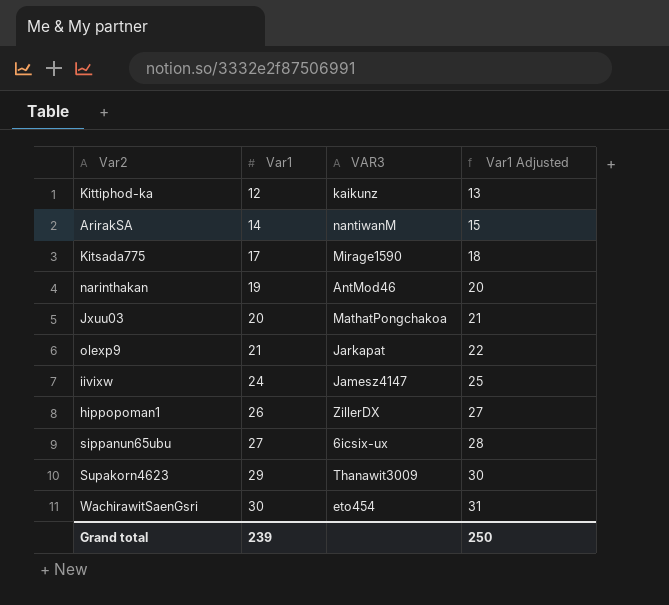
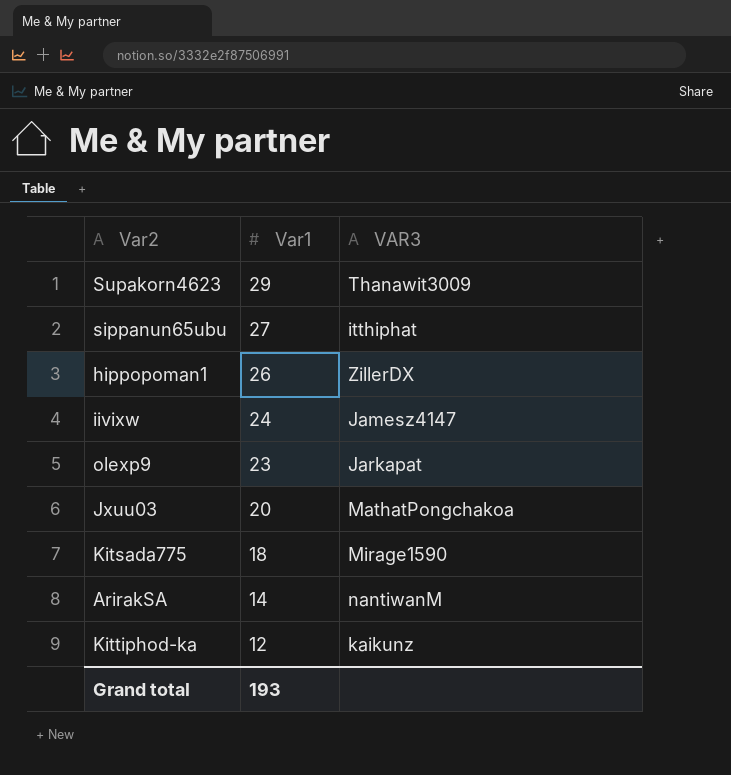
row order: Var1 ascending -> Var1 descending
column Var1 Adjusted | formula: [Var1] + 1 -> none
row narinthakan: 19 | AntMod46 | 20 -> none
row WachirawitSaenGsri: 30 | eto454 | 31 -> none
sippanun65ubu | VAR3: 6icsix-ux -> itthiphat
olexp9 | Var1: 21 -> 23
Kitsada775 | Var1: 17 -> 18
Grand total | Var1: 239 -> 193

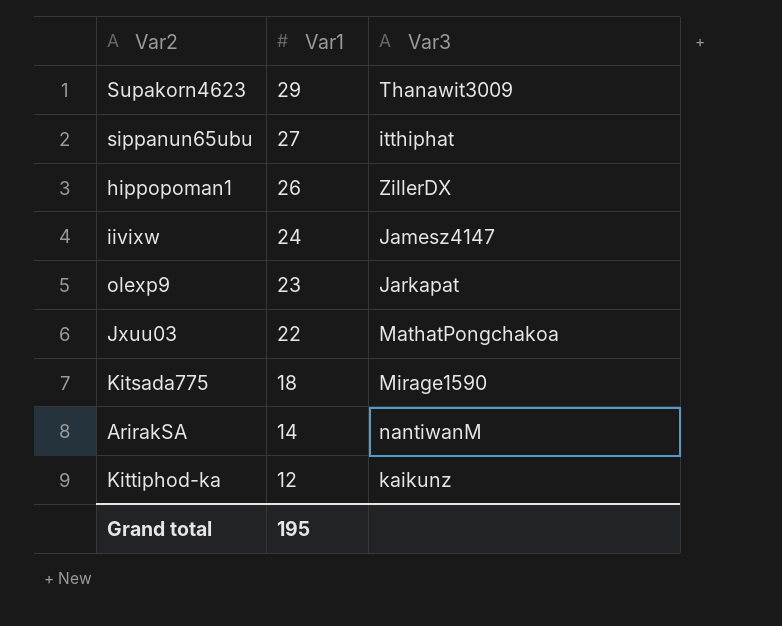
column name: VAR3 -> Var3
Jxuu03 | Var1: 20 -> 22
Grand total | Var1: 193 -> 195

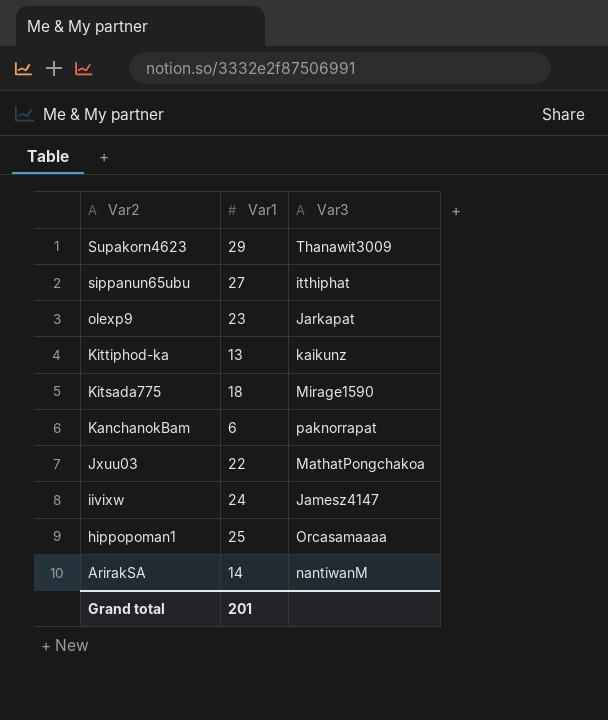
row order: Var1 descending -> Var2 descending
Kittiphod-ka | Var1: 12 -> 13
row KanchanokBam: none -> 6 | paknorrapat
hippopoman1 | Var1: 26 -> 25
hippopoman1 | Var3: ZillerDX -> Orcasamaaaa
Grand total | Var1: 195 -> 201

